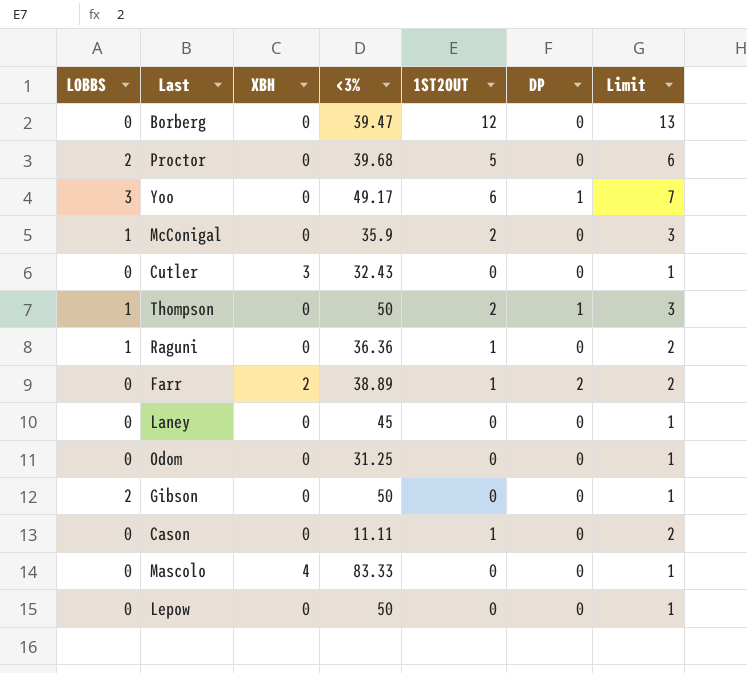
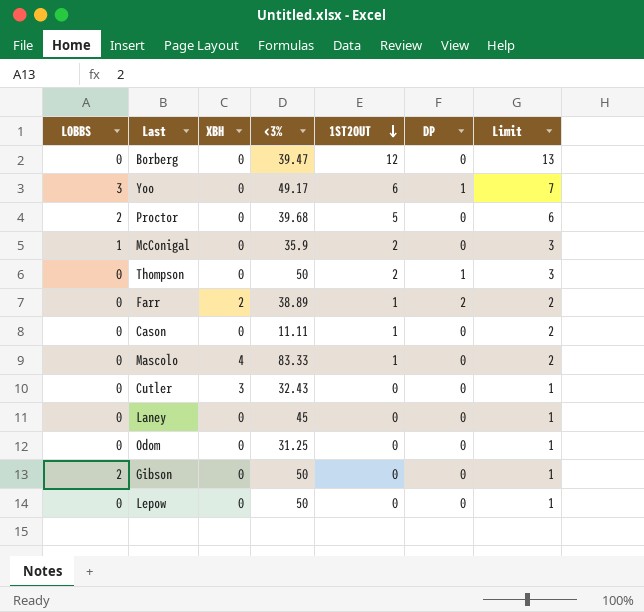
row order: none -> 1ST2OUT descending
row Raguni: 1 | 0 | 36.36 | 1 | 0 | 2 -> none
Thompson | LOBBS: 1 -> 0
Mascolo | 1ST2OUT: 0 -> 1
Mascolo | Limit: 1 -> 2

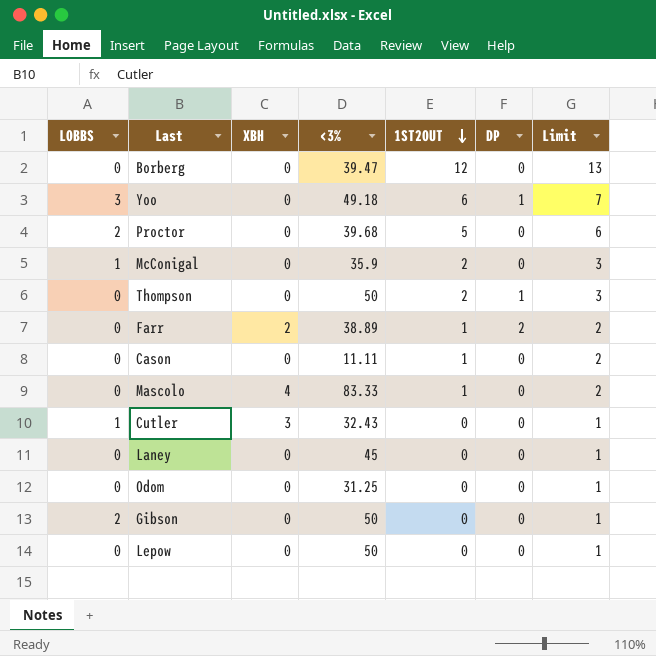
Yoo | <3%: 49.17 -> 49.18
Cutler | LOBBS: 0 -> 1

